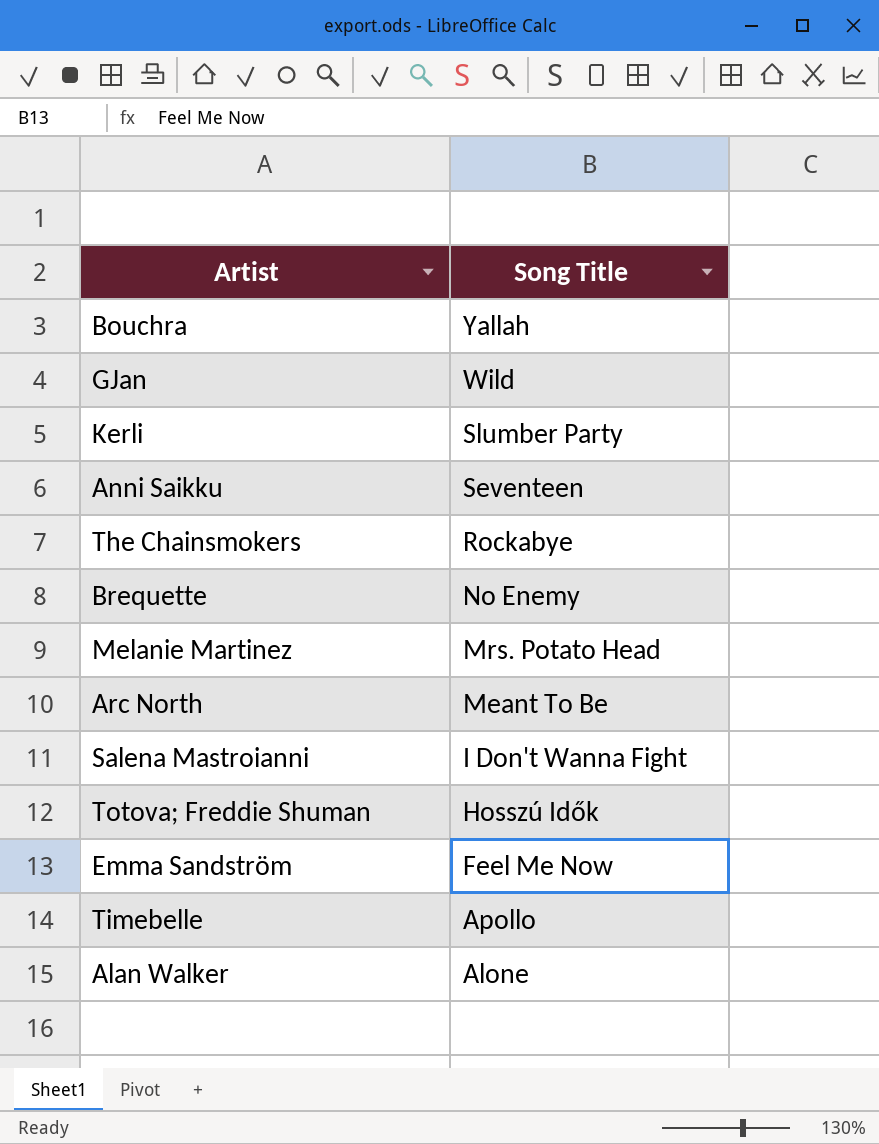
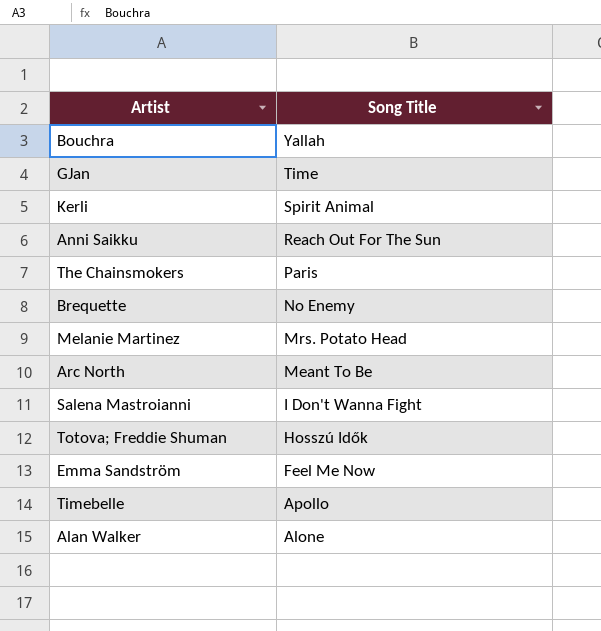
GJan | Song Title: Wild -> Time
Kerli | Song Title: Slumber Party -> Spirit Animal
Anni Saikku | Song Title: Seventeen -> Reach Out For The Sun
The Chainsmokers | Song Title: Rockabye -> Paris

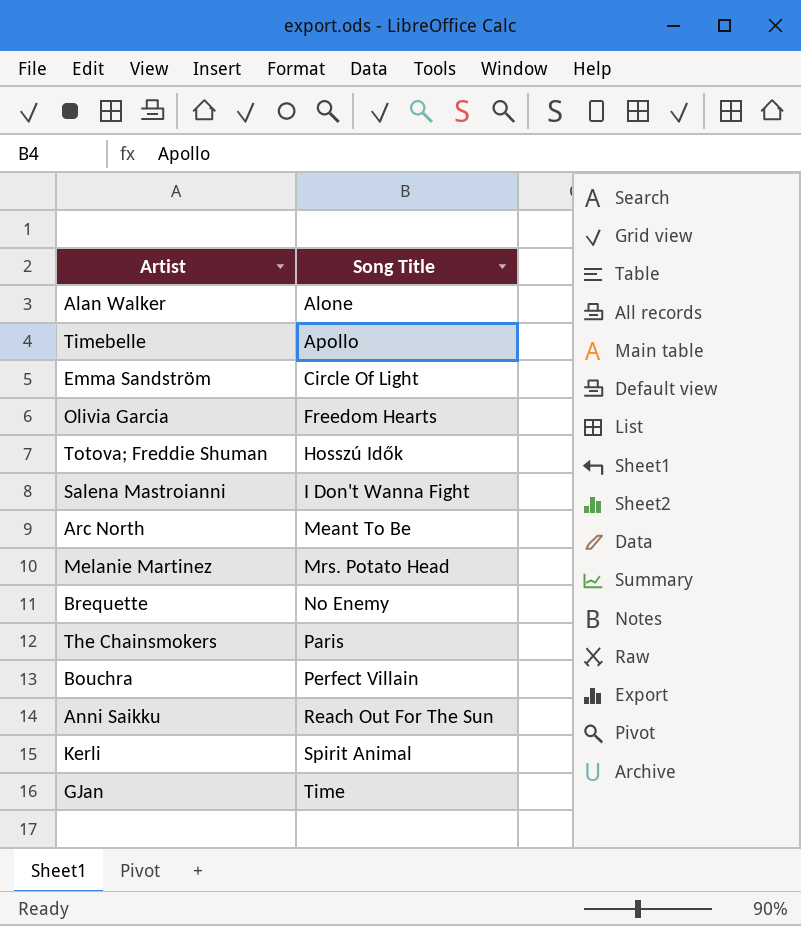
row order: Song Title descending -> Song Title ascending
Emma Sandström | Song Title: Feel Me Now -> Circle Of Light
row Olivia Garcia: none -> Freedom Hearts
Bouchra | Song Title: Yallah -> Perfect Villain

